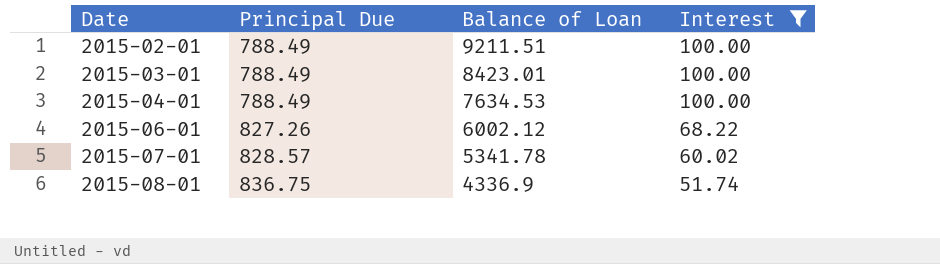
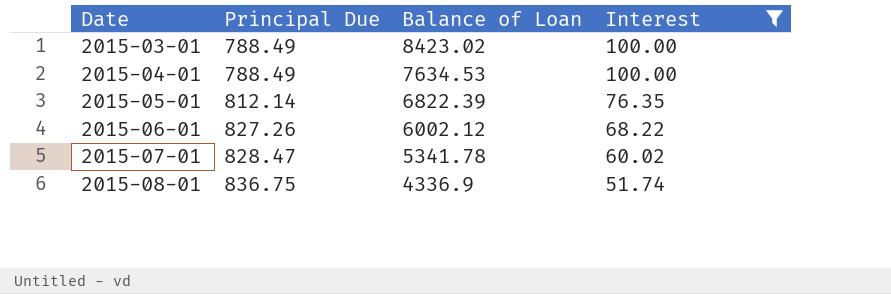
row 2015-02-01: 788.49 | 9211.51 | 100.00 -> none
2015-03-01 | Balance of Loan: 8423.01 -> 8423.02
row 2015-05-01: none -> 812.14 | 6822.39 | 76.35
2015-07-01 | Principal Due: 828.57 -> 828.47

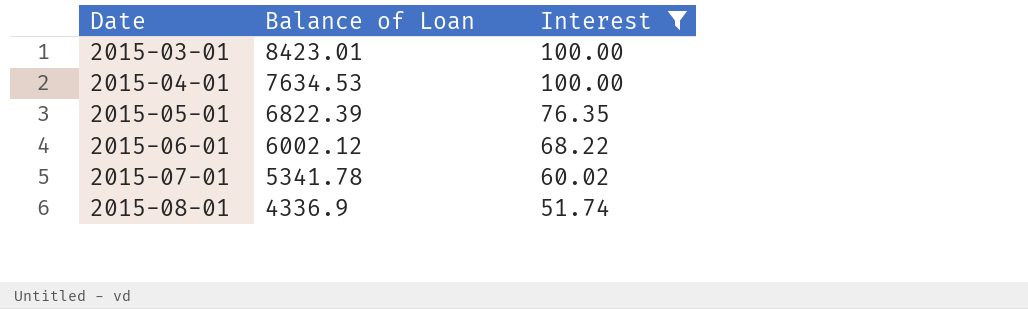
column Principal Due | position: 2 -> none
2015-03-01 | Balance of Loan: 8423.02 -> 8423.01

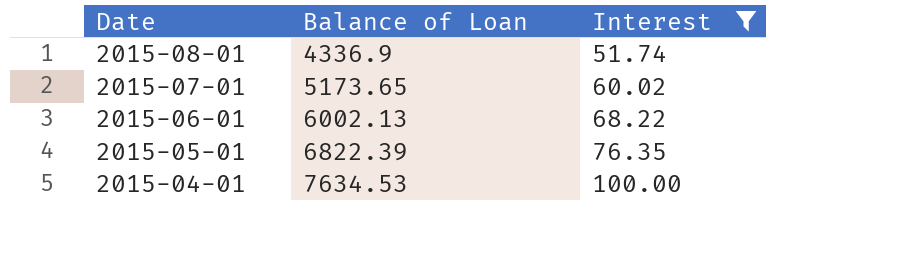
row order: Date ascending -> Date descending
row 2015-03-01: 8423.01 | 100.00 -> none
2015-07-01 | Balance of Loan: 5341.78 -> 5173.65
2015-06-01 | Balance of Loan: 6002.12 -> 6002.13

